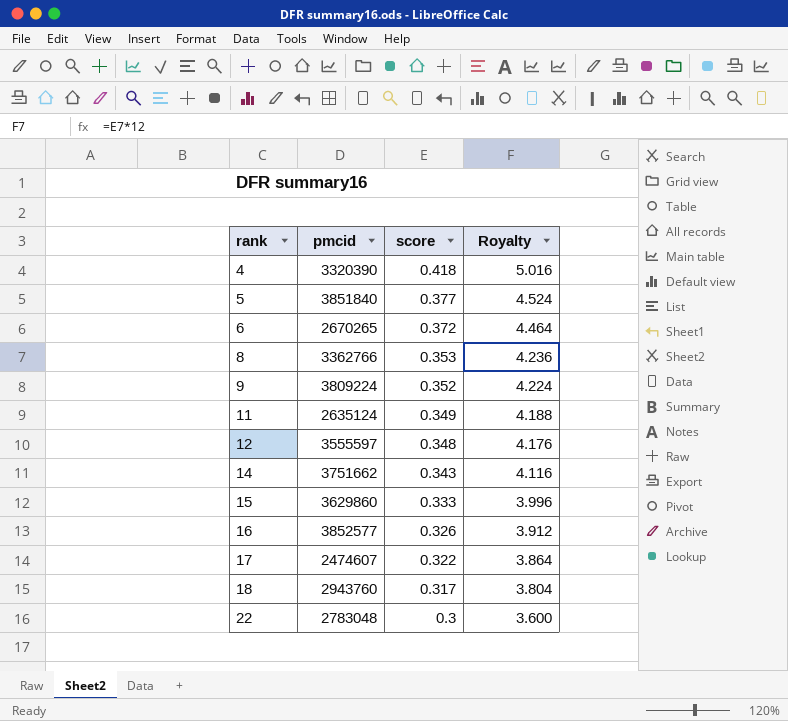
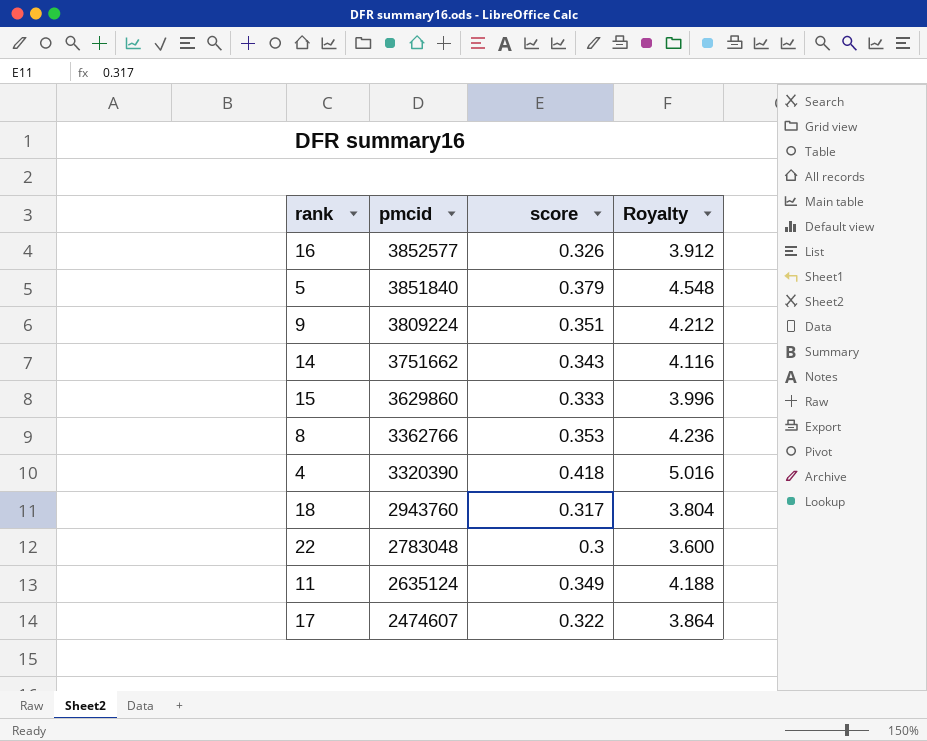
row order: rank ascending -> pmcid descending
row 6: 2670265 | 0.372 | 4.464 -> none
row 12: 3555597 | 0.348 | 4.176 -> none
5 | score: 0.377 -> 0.379
5 | Royalty: 4.524 -> 4.548
9 | score: 0.352 -> 0.351
9 | Royalty: 4.224 -> 4.212

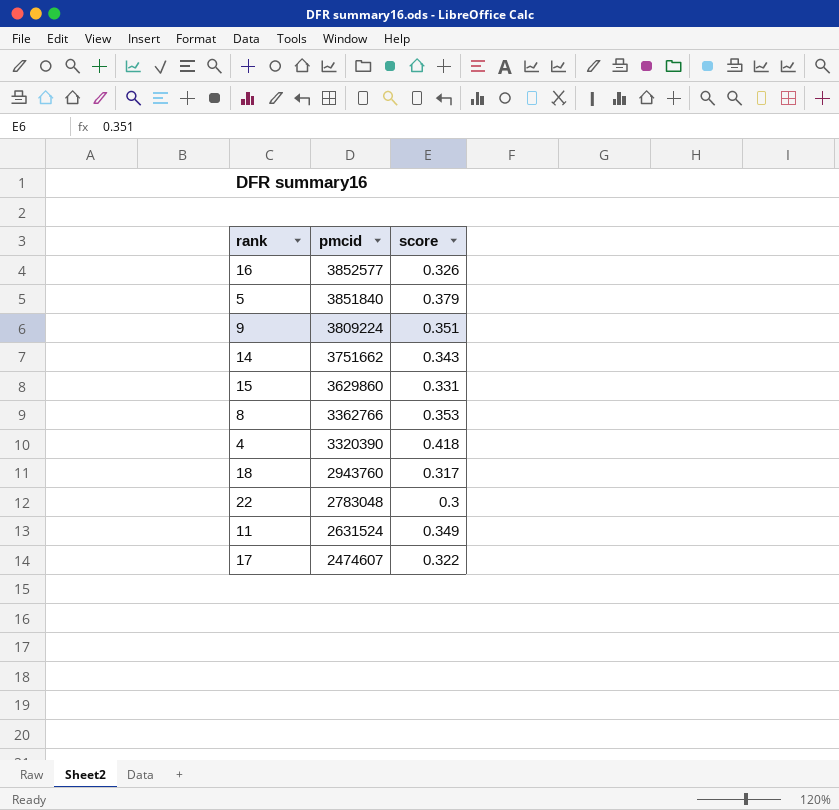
column Royalty | formula: [score] * 12 -> none
15 | score: 0.333 -> 0.331
11 | pmcid: 2635124 -> 2631524

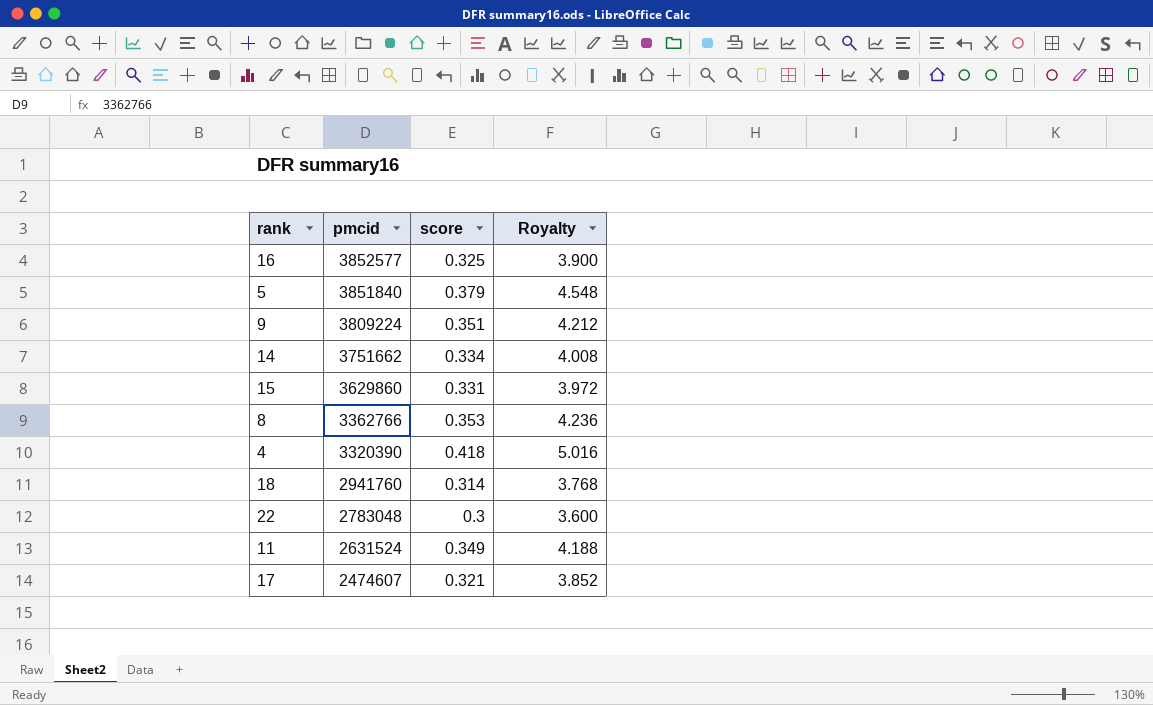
column Royalty | formula: none -> [score] * 12
16 | score: 0.326 -> 0.325
14 | score: 0.343 -> 0.334
18 | pmcid: 2943760 -> 2941760
18 | score: 0.317 -> 0.314
17 | score: 0.322 -> 0.321

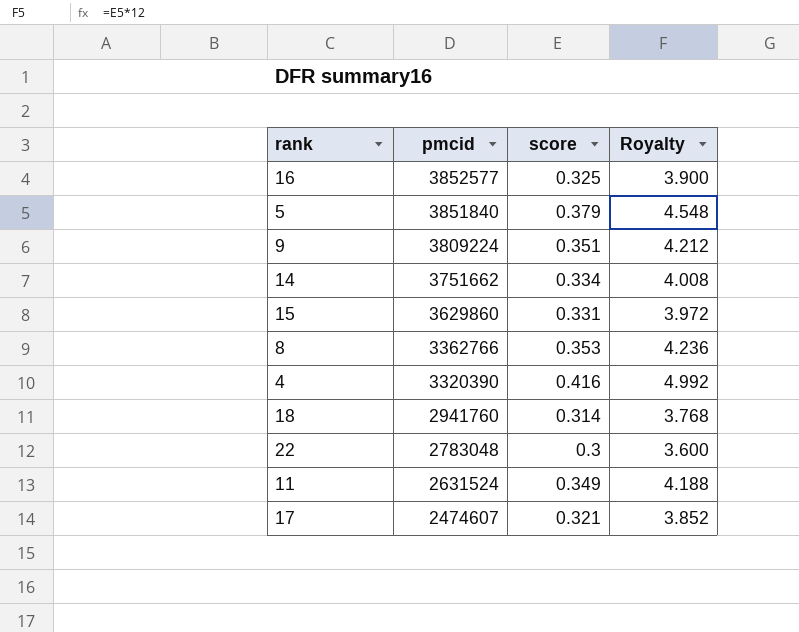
4 | score: 0.418 -> 0.416
4 | Royalty: 5.016 -> 4.992

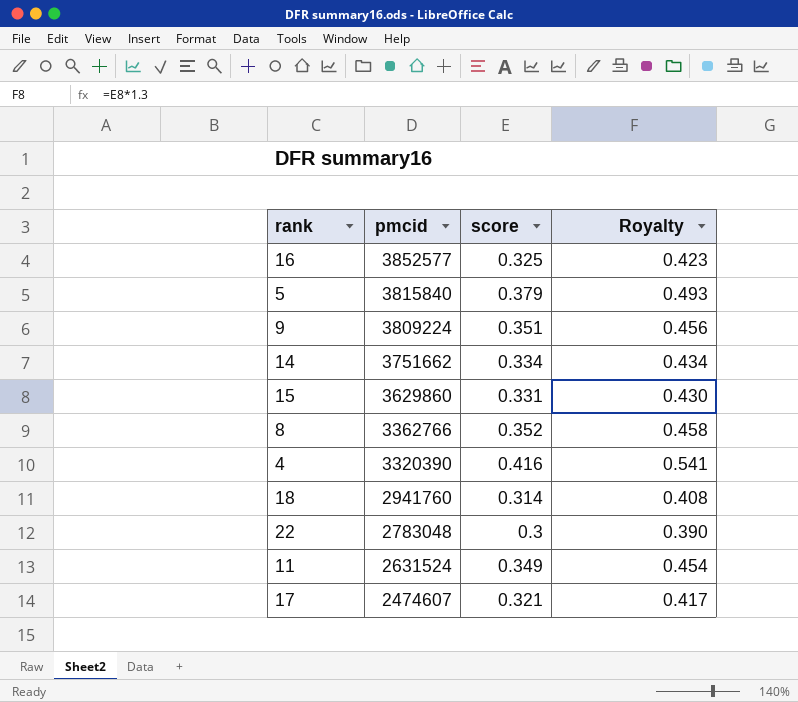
column Royalty | formula: [score] * 12 -> [score] * 1.3
5 | pmcid: 3851840 -> 3815840
8 | score: 0.353 -> 0.352

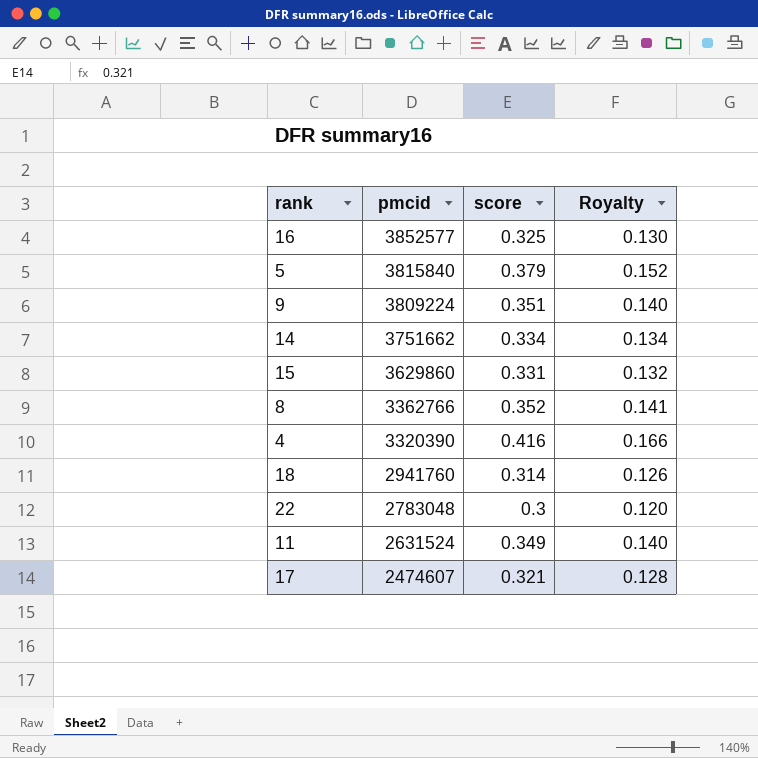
column Royalty | formula: [score] * 1.3 -> [score] * 0.4

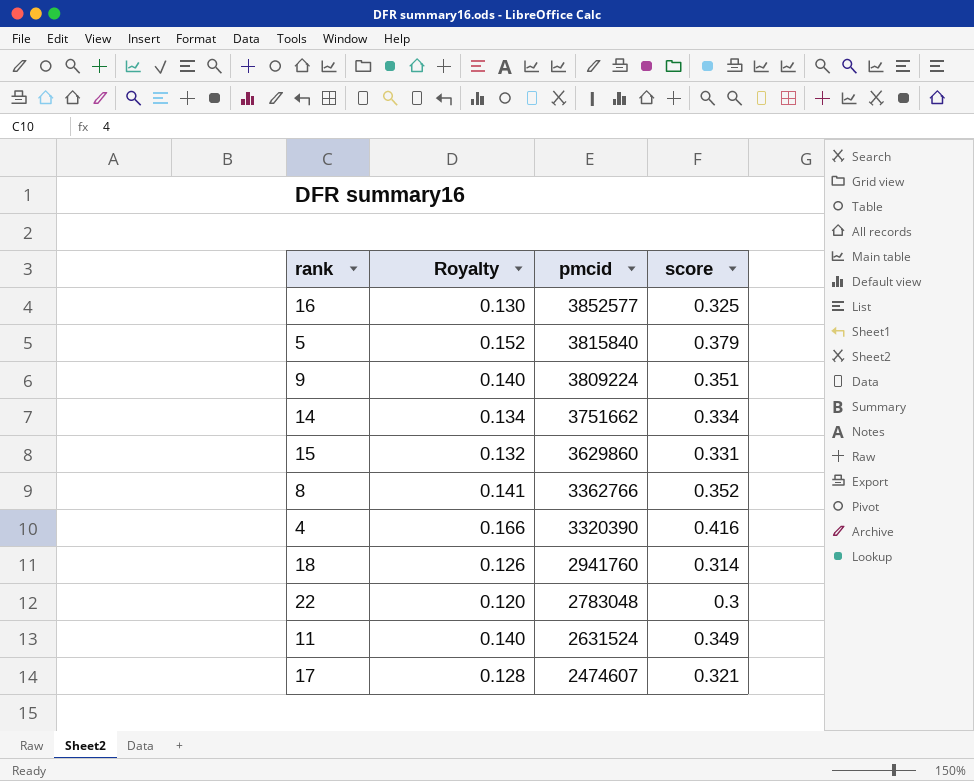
column Royalty | position: 4 -> 2

